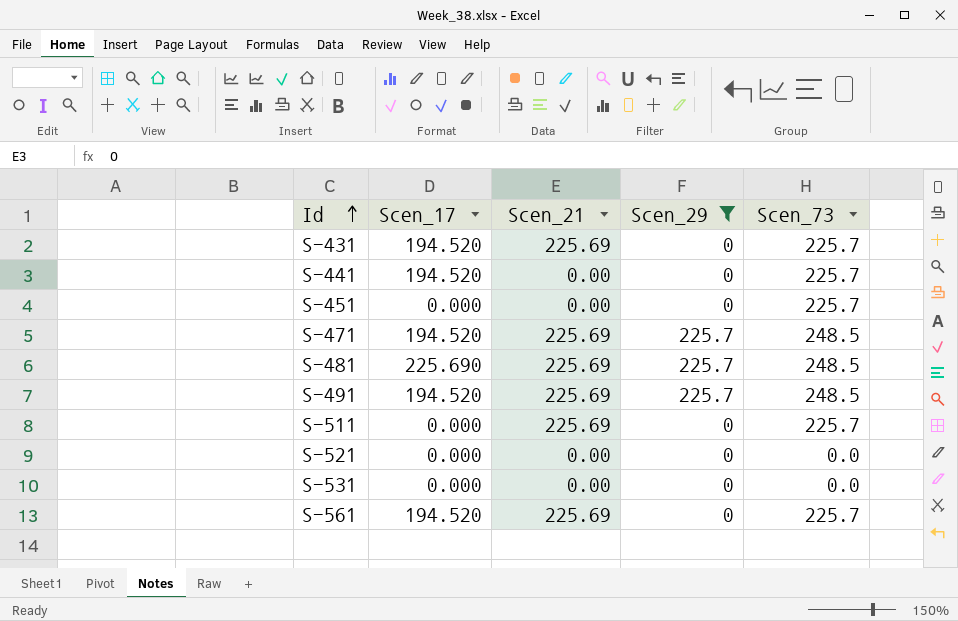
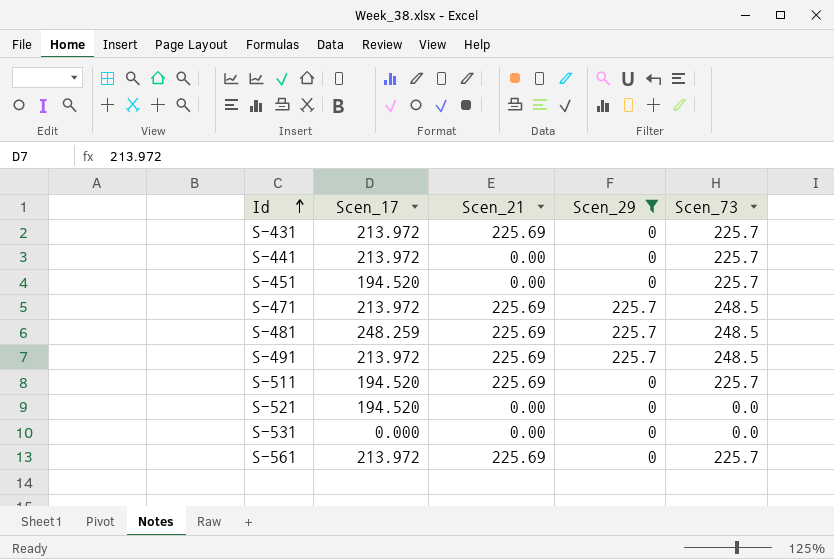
S-431 | Scen_17: 194.520 -> 213.972
S-441 | Scen_17: 194.520 -> 213.972
S-451 | Scen_17: 0.000 -> 194.520
S-471 | Scen_17: 194.520 -> 213.972
S-481 | Scen_17: 225.690 -> 248.259
S-491 | Scen_17: 194.520 -> 213.972
S-511 | Scen_17: 0.000 -> 194.520
S-521 | Scen_17: 0.000 -> 194.520
S-561 | Scen_17: 194.520 -> 213.972

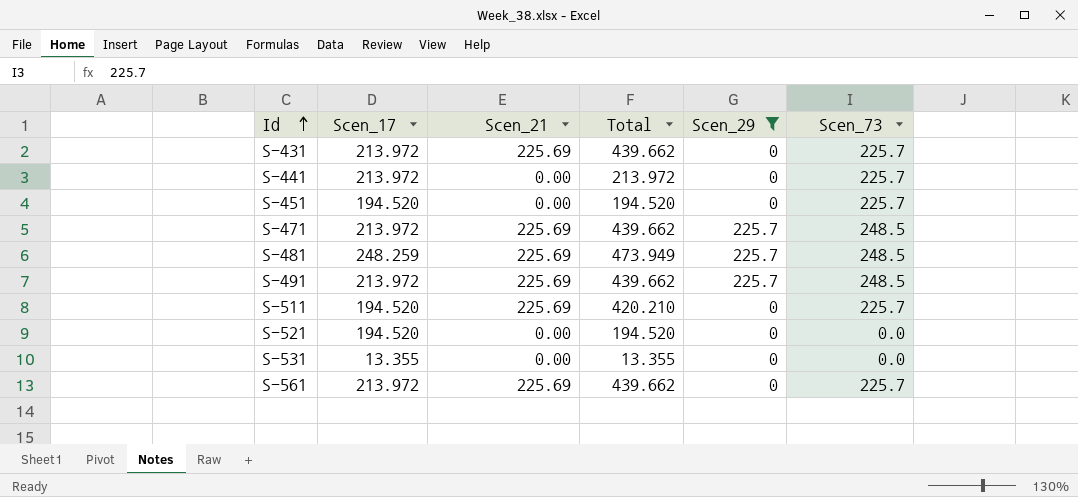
column Total | formula: none -> [Scen_17] + [Scen_21]
S-531 | Scen_17: 0.000 -> 13.355

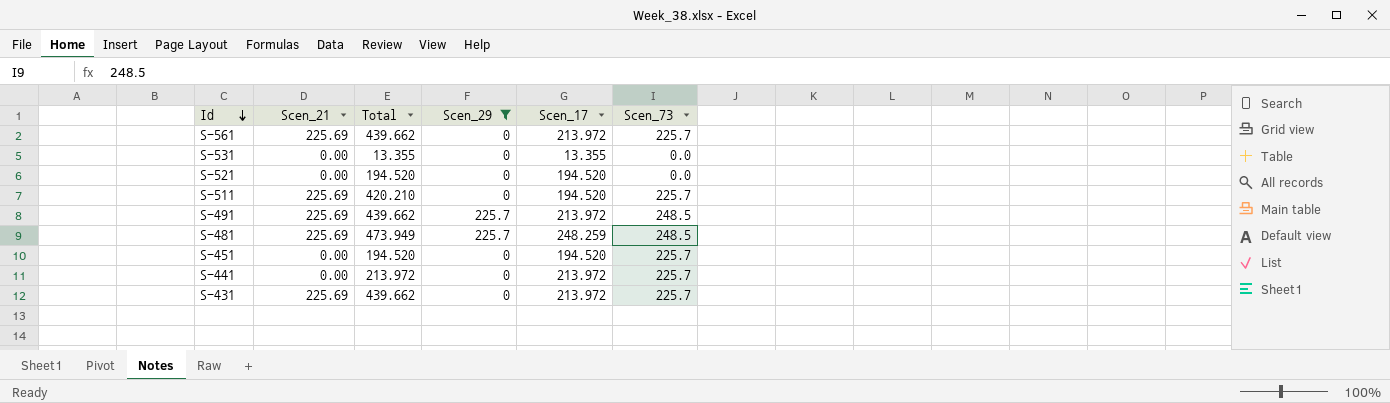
row order: Id ascending -> Id descending
column Scen_17 | position: 2 -> 5
row S-471: 213.972 | 225.69 | 439.662 | 225.7 | 248.5 -> none

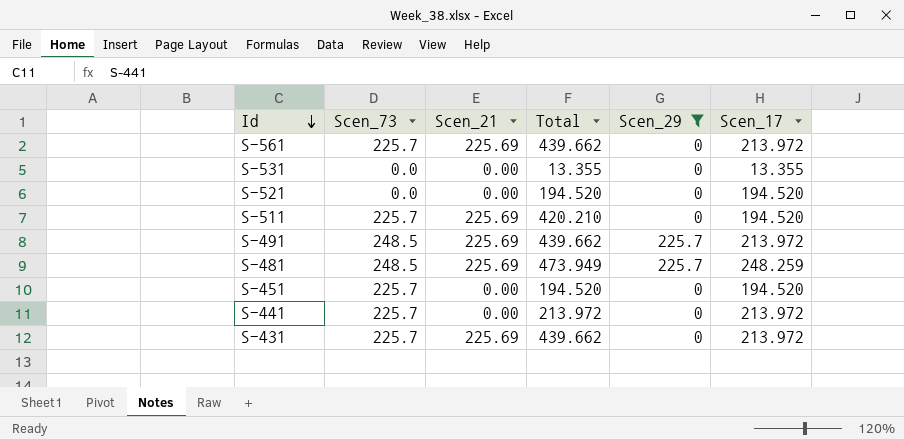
column Scen_73 | position: 6 -> 2

